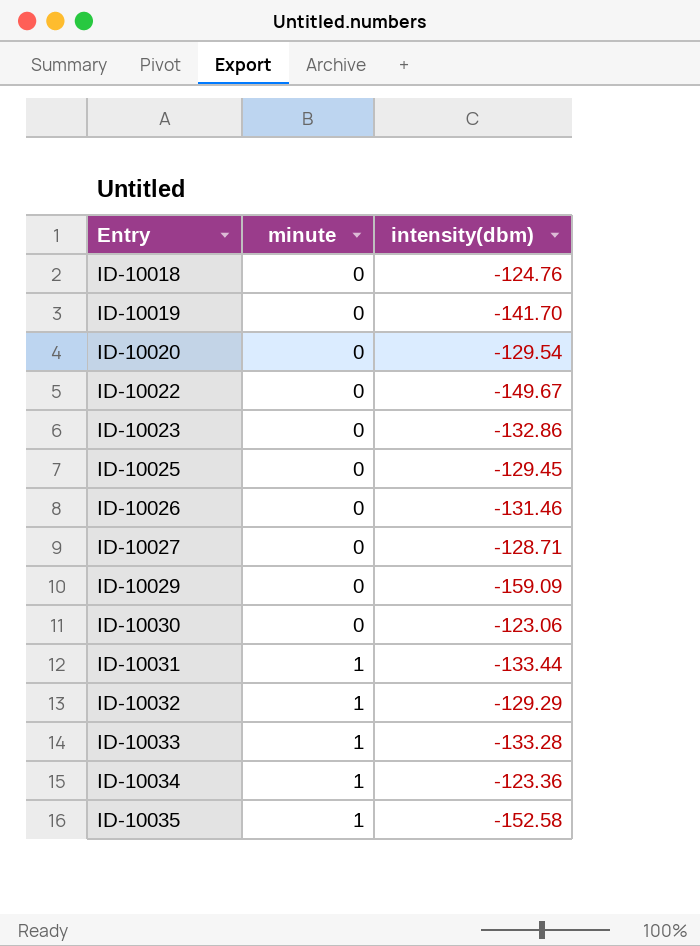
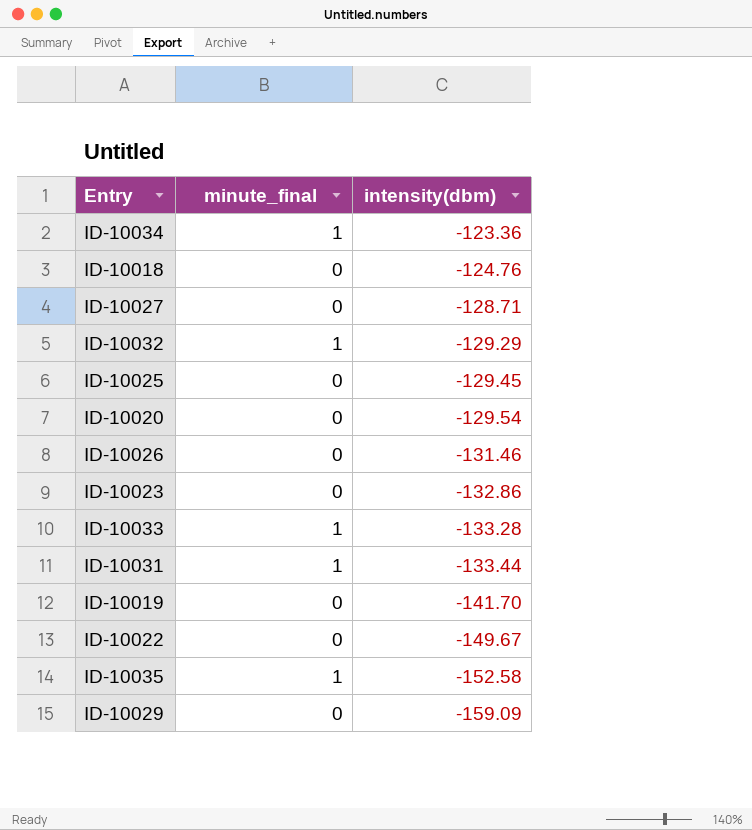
row order: Entry ascending -> intensity(dbm) descending
column name: minute -> minute_final
row ID-10030: 0 | -123.06 -> none

